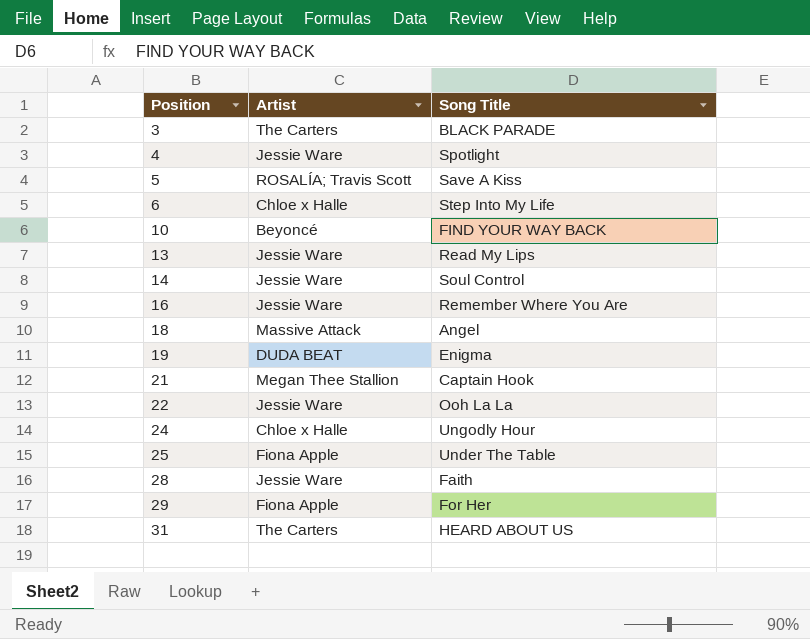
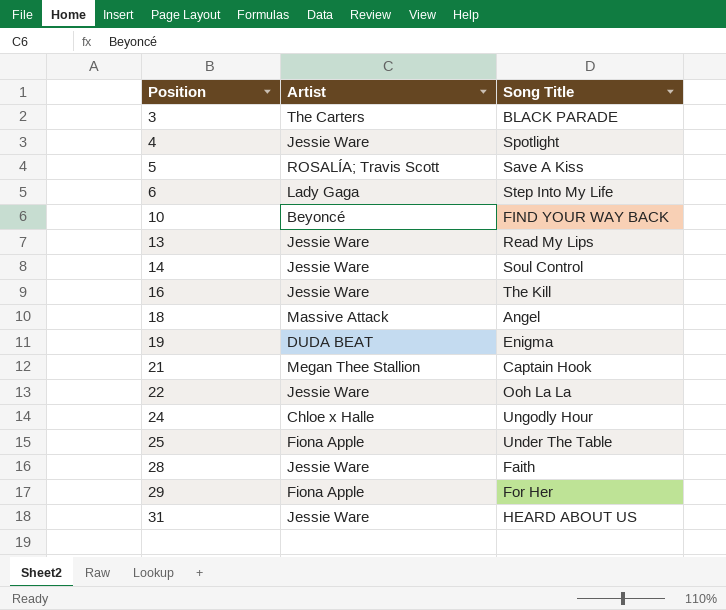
6 | Artist: Chloe x Halle -> Lady Gaga
16 | Song Title: Remember Where You Are -> The Kill
31 | Artist: The Carters -> Jessie Ware

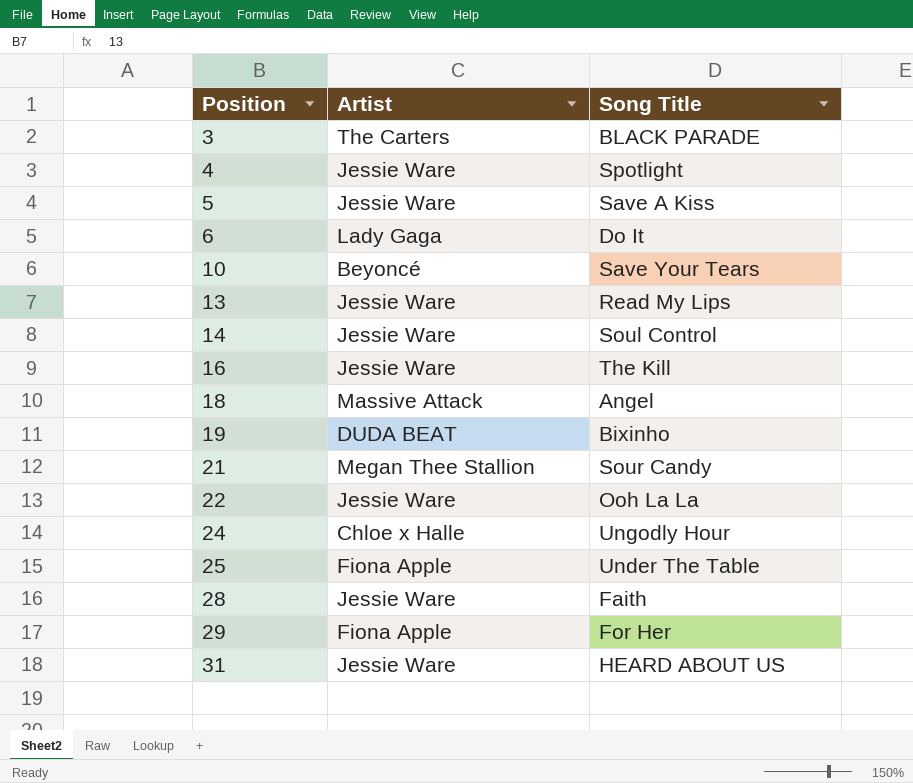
5 | Artist: ROSALÍA; Travis Scott -> Jessie Ware
6 | Song Title: Step Into My Life -> Do It
10 | Song Title: FIND YOUR WAY BACK -> Save Your Tears
19 | Song Title: Enigma -> Bixinho
21 | Song Title: Captain Hook -> Sour Candy

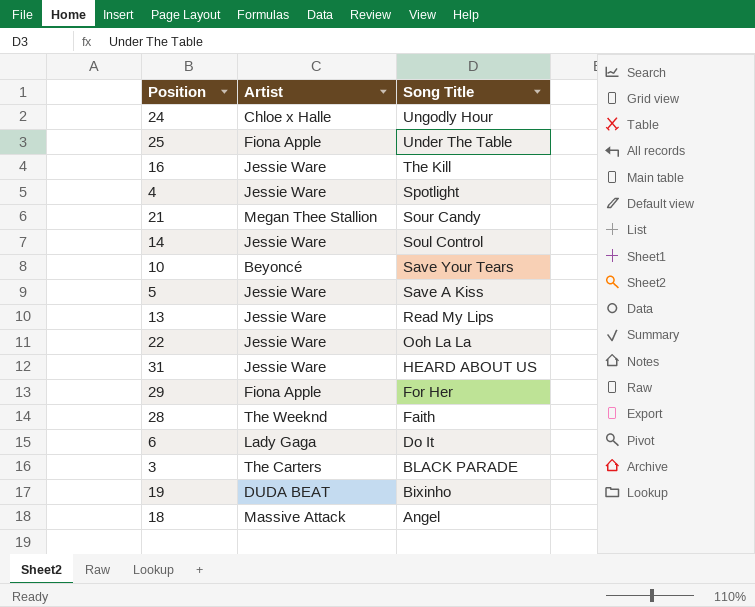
row order: Position ascending -> Song Title descending
28 | Artist: Jessie Ware -> The Weeknd

